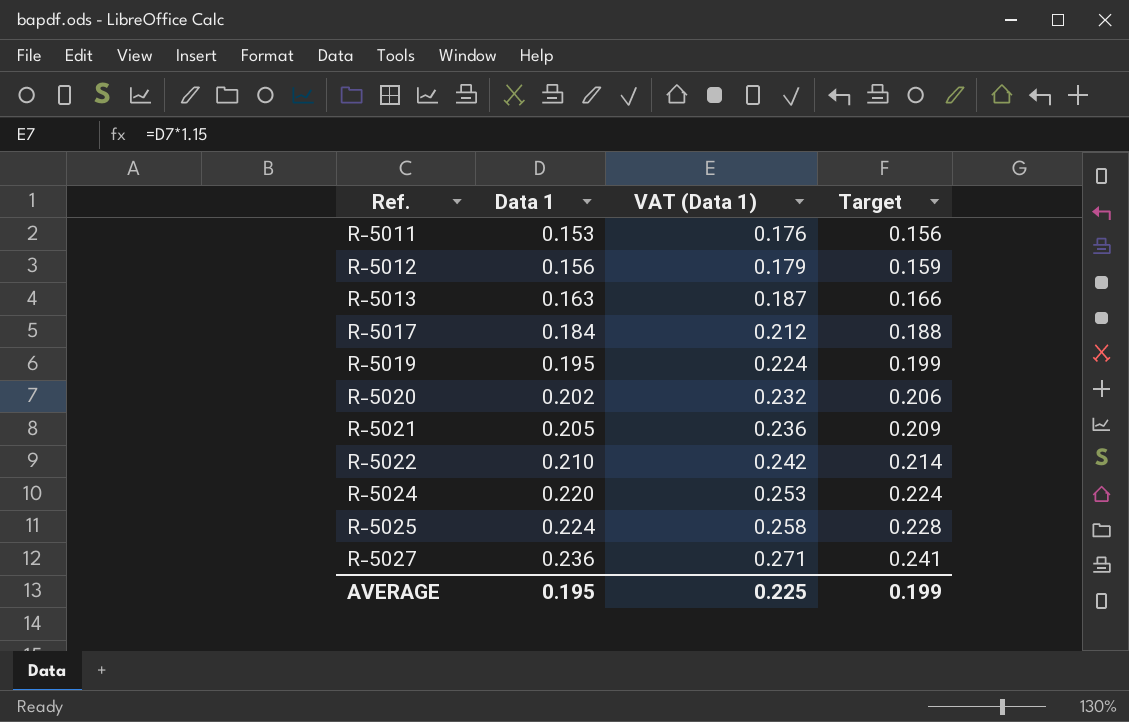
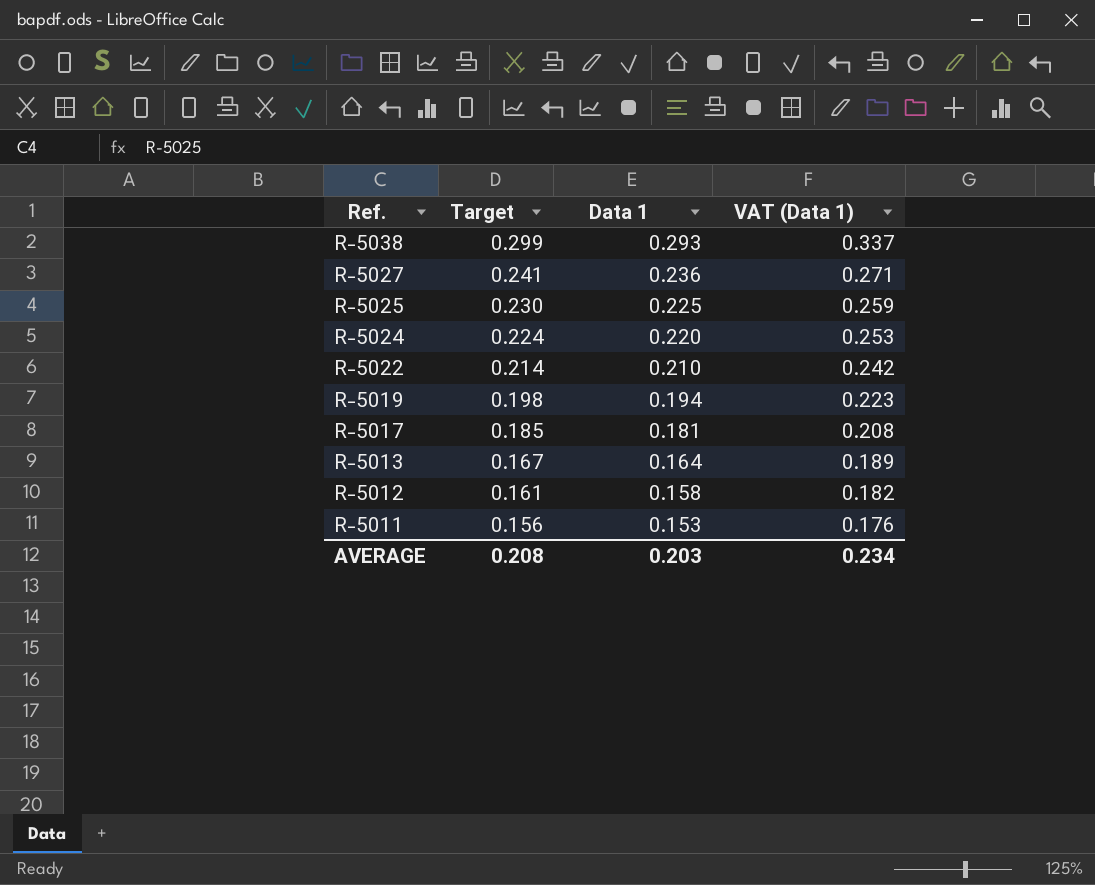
row order: Ref. ascending -> Ref. descending
column Target | position: 4 -> 2
row R-5020: 0.202 | 0.232 | 0.206 -> none
row R-5021: 0.205 | 0.236 | 0.209 -> none
row R-5038: none -> 0.299 | 0.293 | 0.337
R-5025 | Target: 0.228 -> 0.230
R-5025 | Data 1: 0.224 -> 0.225
R-5025 | VAT (Data 1): 0.258 -> 0.259
R-5019 | Target: 0.199 -> 0.198
R-5019 | Data 1: 0.195 -> 0.194
R-5019 | VAT (Data 1): 0.224 -> 0.223
R-5017 | Target: 0.188 -> 0.185
R-5017 | Data 1: 0.184 -> 0.181
R-5017 | VAT (Data 1): 0.212 -> 0.208
R-5013 | Target: 0.166 -> 0.167
R-5013 | Data 1: 0.163 -> 0.164
R-5013 | VAT (Data 1): 0.187 -> 0.189
R-5012 | Target: 0.159 -> 0.161
R-5012 | Data 1: 0.156 -> 0.158
R-5012 | VAT (Data 1): 0.179 -> 0.182
AVERAGE | Target: 0.199 -> 0.208
AVERAGE | Data 1: 0.195 -> 0.203
AVERAGE | VAT (Data 1): 0.225 -> 0.234

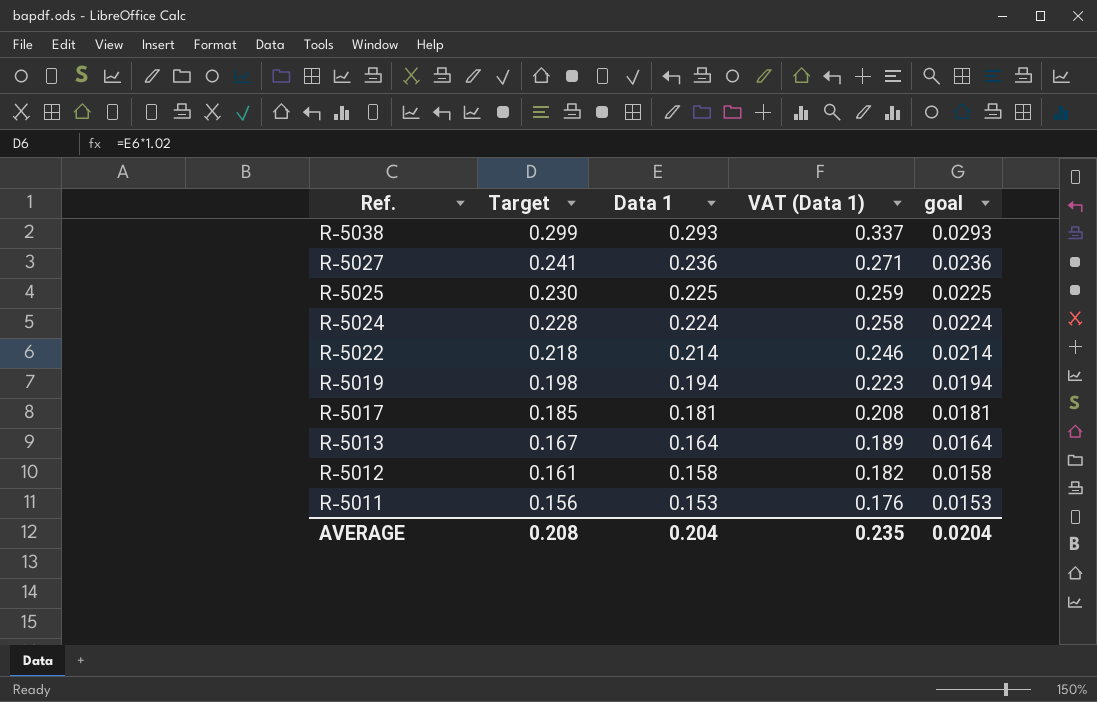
column goal | formula: none -> [Data 1] * 0.1
R-5024 | Target: 0.224 -> 0.228
R-5024 | Data 1: 0.220 -> 0.224
R-5024 | VAT (Data 1): 0.253 -> 0.258
R-5022 | Target: 0.214 -> 0.218
R-5022 | Data 1: 0.210 -> 0.214
R-5022 | VAT (Data 1): 0.242 -> 0.246
AVERAGE | Data 1: 0.203 -> 0.204
AVERAGE | VAT (Data 1): 0.234 -> 0.235

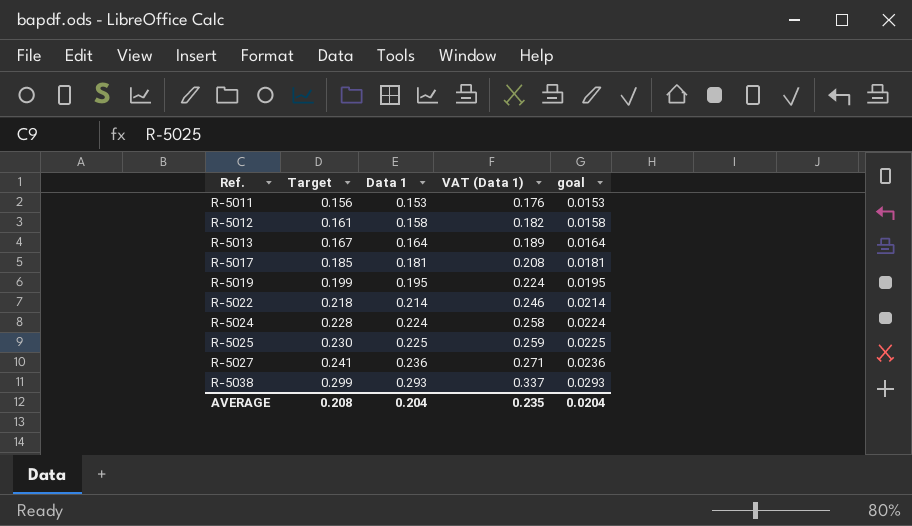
row order: Ref. descending -> Ref. ascending
R-5019 | Target: 0.198 -> 0.199
R-5019 | Data 1: 0.194 -> 0.195
R-5019 | VAT (Data 1): 0.223 -> 0.224
R-5019 | goal: 0.0194 -> 0.0195

